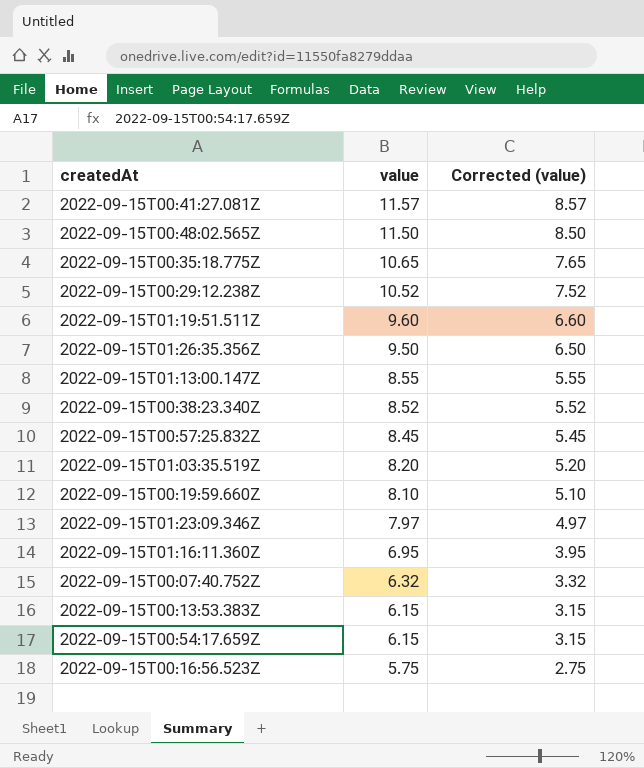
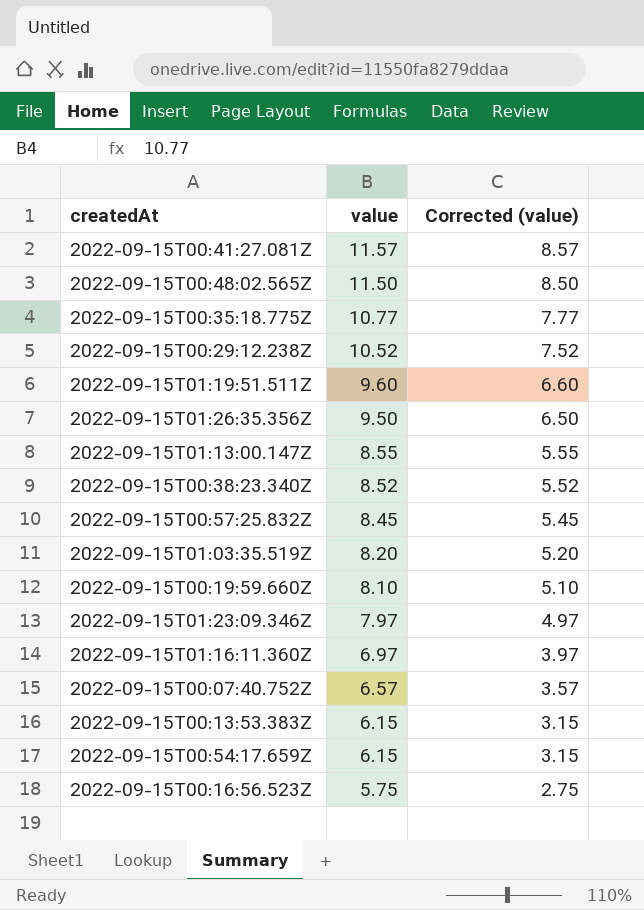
2022-09-15T00:35:18.775Z | value: 10.65 -> 10.77
2022-09-15T00:35:18.775Z | Corrected (value): 7.65 -> 7.77
2022-09-15T01:16:11.360Z | value: 6.95 -> 6.97
2022-09-15T01:16:11.360Z | Corrected (value): 3.95 -> 3.97
2022-09-15T00:07:40.752Z | value: 6.32 -> 6.57
2022-09-15T00:07:40.752Z | Corrected (value): 3.32 -> 3.57

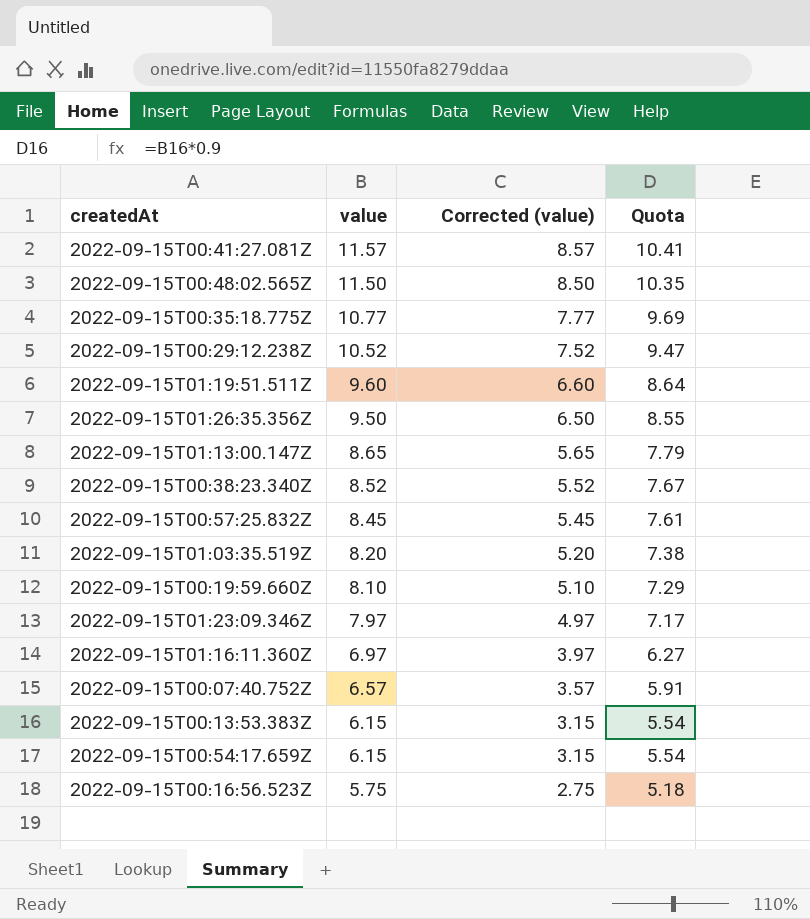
column Quota | formula: none -> [value] * 0.9
2022-09-15T01:13:00.147Z | value: 8.55 -> 8.65
2022-09-15T01:13:00.147Z | Corrected (value): 5.55 -> 5.65

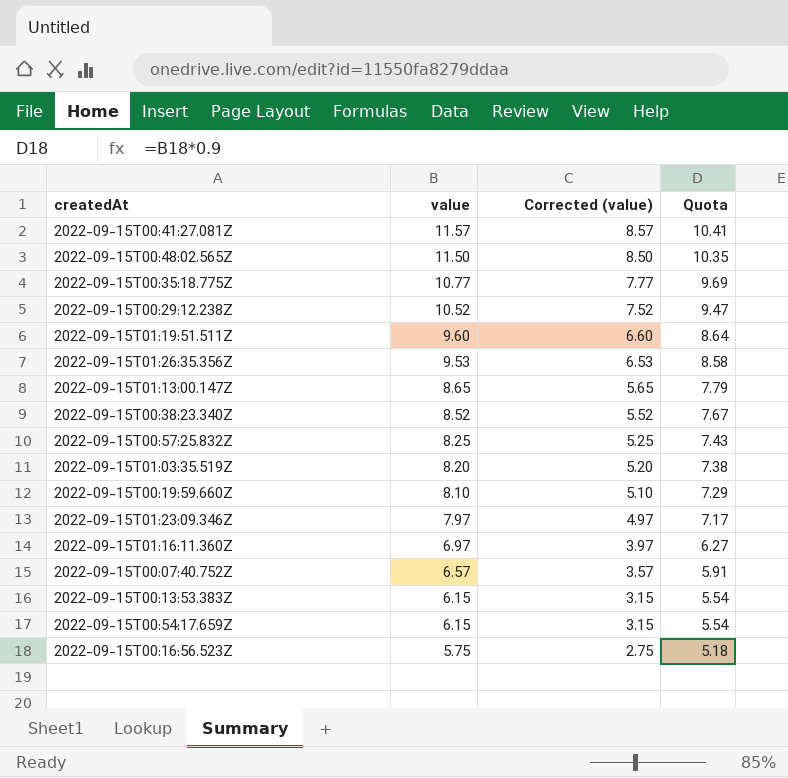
2022-09-15T01:26:35.356Z | value: 9.50 -> 9.53
2022-09-15T01:26:35.356Z | Corrected (value): 6.50 -> 6.53
2022-09-15T01:26:35.356Z | Quota: 8.55 -> 8.58
2022-09-15T00:57:25.832Z | value: 8.45 -> 8.25
2022-09-15T00:57:25.832Z | Corrected (value): 5.45 -> 5.25
2022-09-15T00:57:25.832Z | Quota: 7.61 -> 7.43

